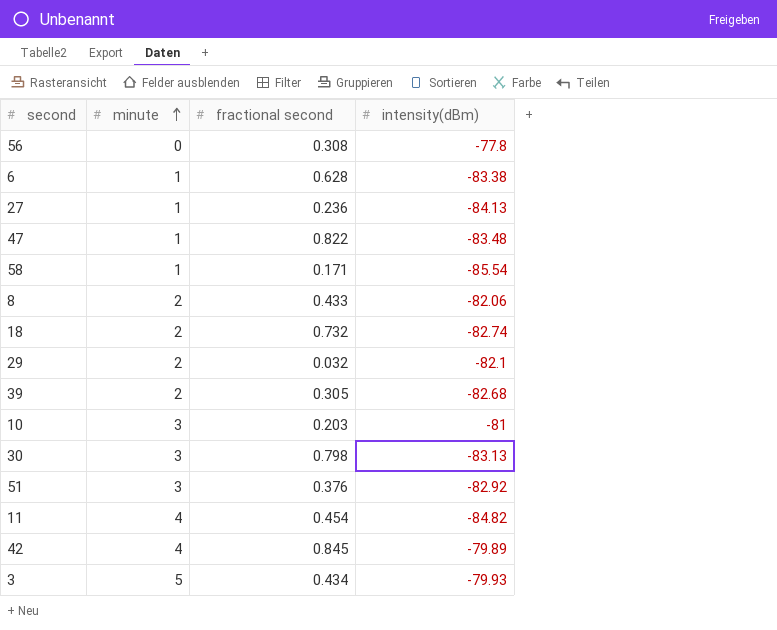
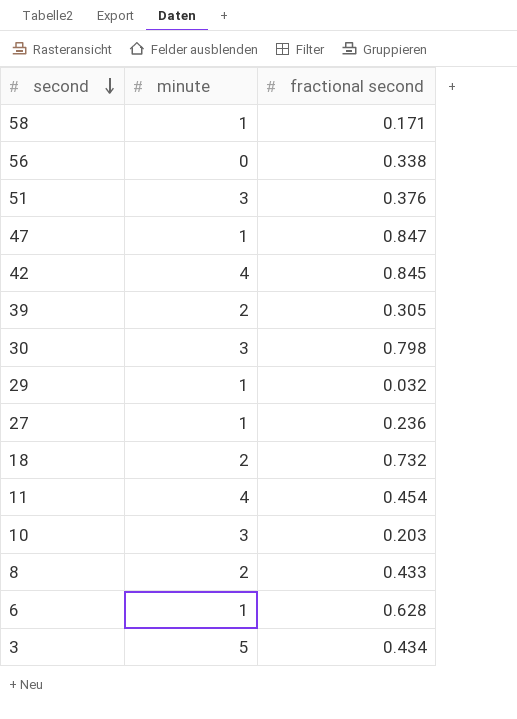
row order: minute ascending -> second descending
column intensity(dBm) | position: 4 -> none
56 | fractional second: 0.308 -> 0.338
47 | fractional second: 0.822 -> 0.847
29 | minute: 2 -> 1

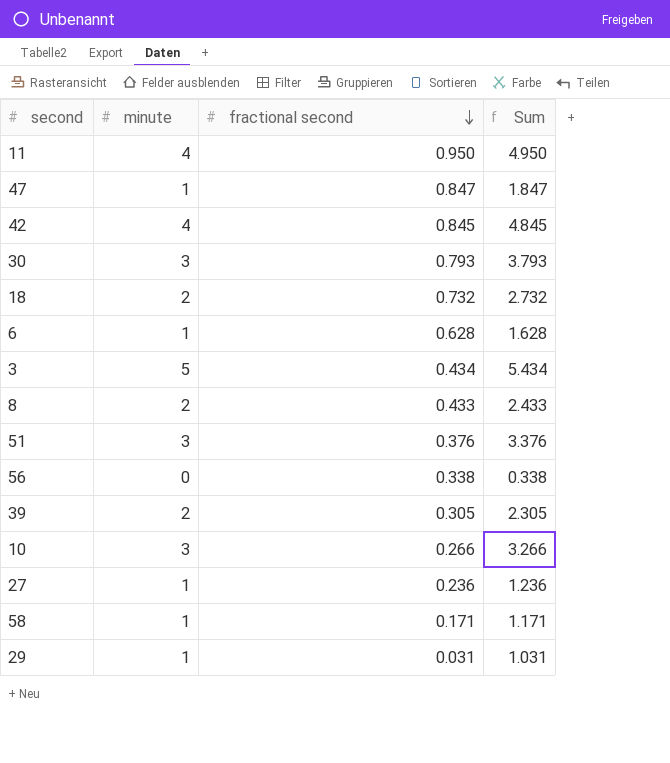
row order: second descending -> fractional second descending
column Sum | formula: none -> [minute] + [fractional second]
11 | fractional second: 0.454 -> 0.950
30 | fractional second: 0.798 -> 0.793
10 | fractional second: 0.203 -> 0.266
29 | fractional second: 0.032 -> 0.031

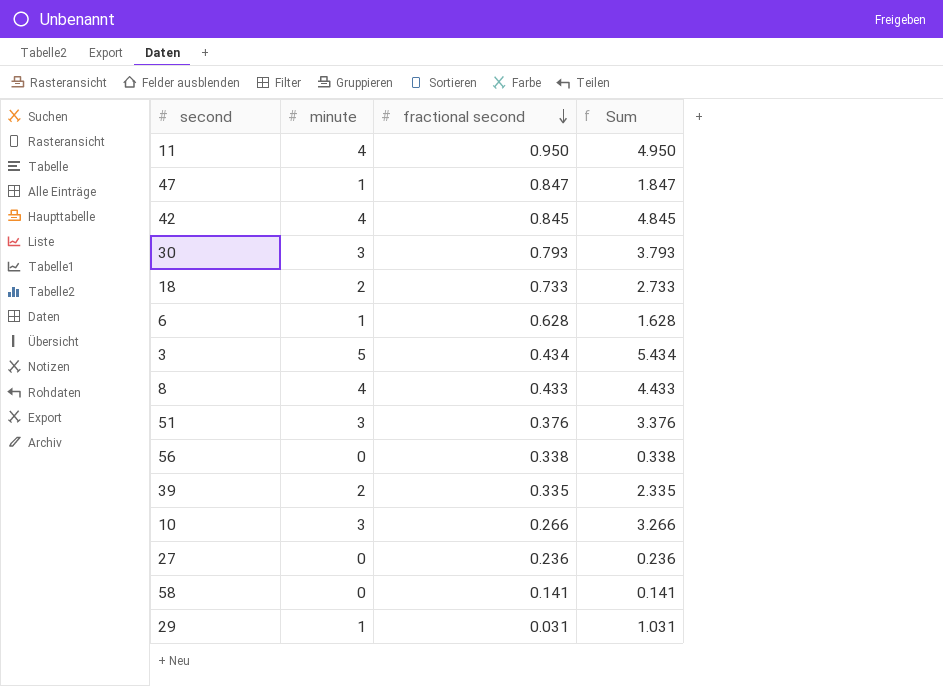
18 | fractional second: 0.732 -> 0.733
18 | Sum: 2.732 -> 2.733
8 | minute: 2 -> 4
8 | Sum: 2.433 -> 4.433
39 | fractional second: 0.305 -> 0.335
39 | Sum: 2.305 -> 2.335
27 | minute: 1 -> 0
27 | Sum: 1.236 -> 0.236
58 | minute: 1 -> 0
58 | fractional second: 0.171 -> 0.141
58 | Sum: 1.171 -> 0.141

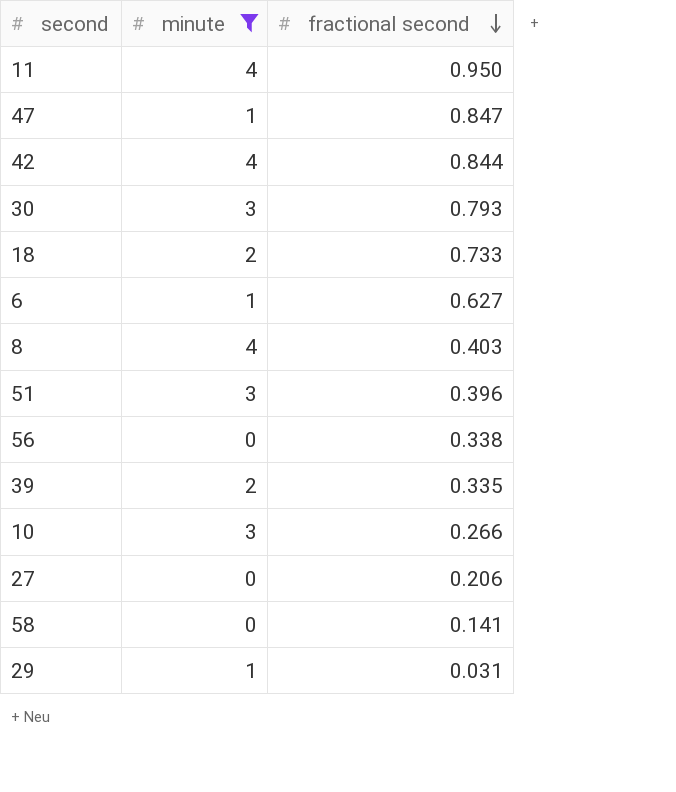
filter: none -> minute != 5
column Sum | formula: [minute] + [fractional second] -> none
42 | fractional second: 0.845 -> 0.844
6 | fractional second: 0.628 -> 0.627
8 | fractional second: 0.433 -> 0.403
51 | fractional second: 0.376 -> 0.396
27 | fractional second: 0.236 -> 0.206

